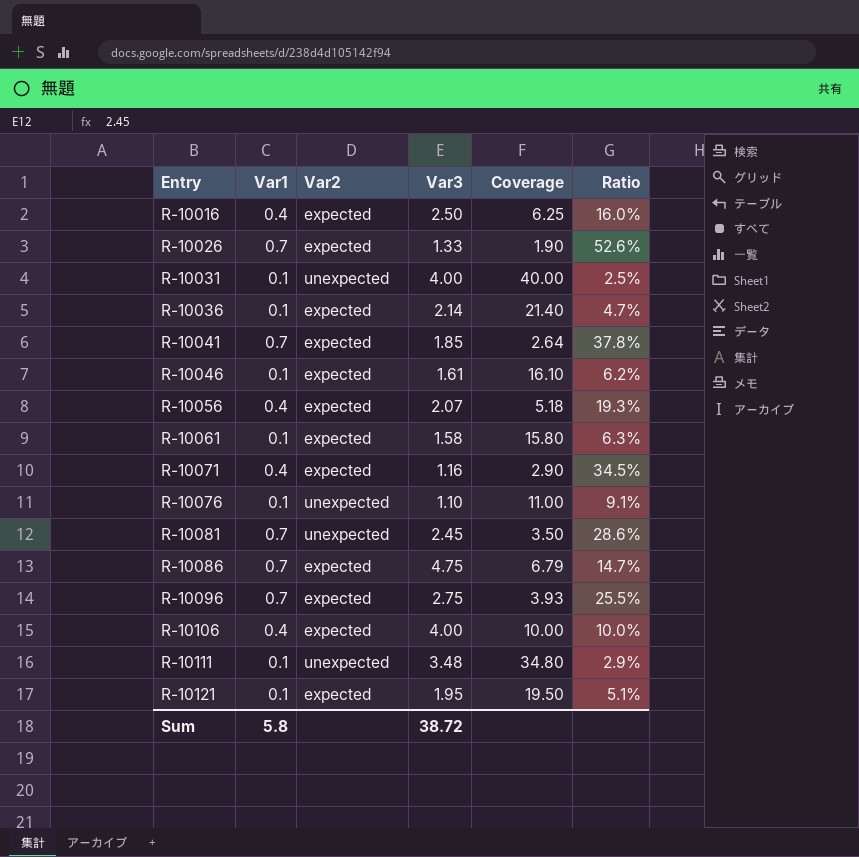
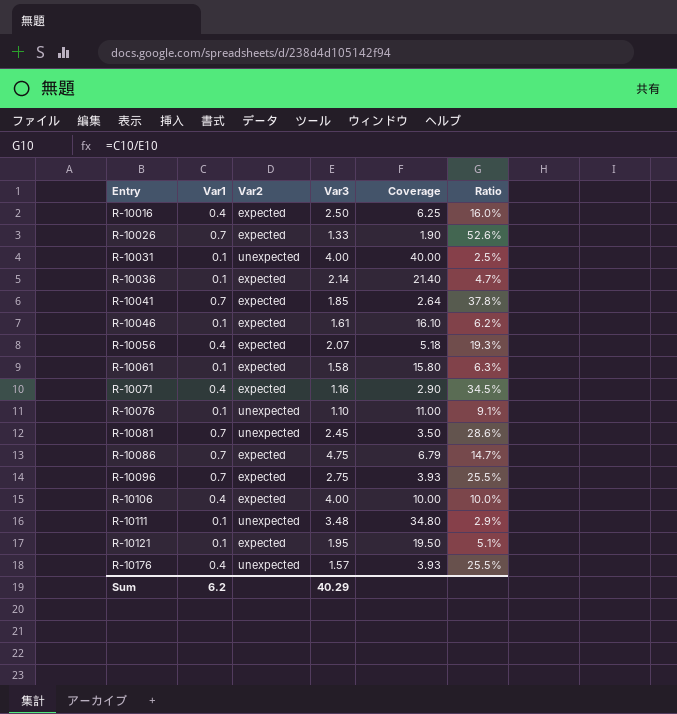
row R-10176: none -> 0.4 | unexpected | 1.57 | 3.93 | 25.5%
Sum | Var1: 5.8 -> 6.2
Sum | Var3: 38.72 -> 40.29

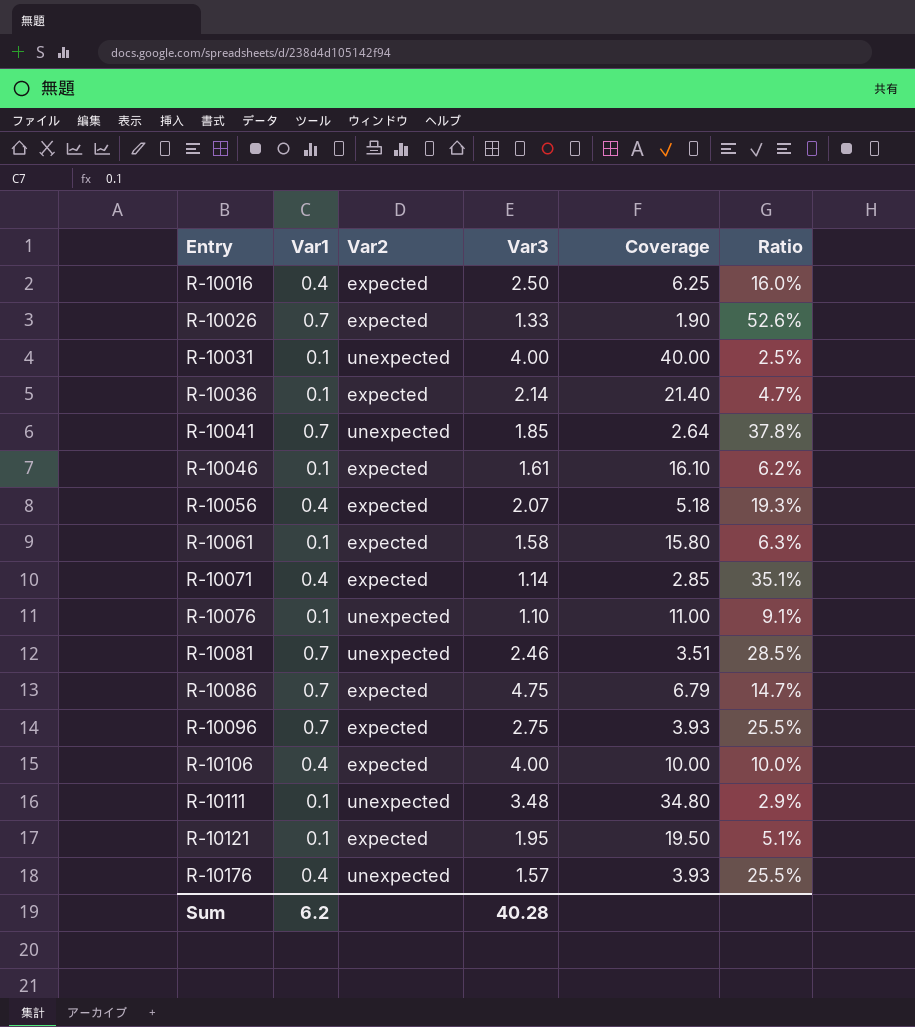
R-10041 | Var2: expected -> unexpected
R-10071 | Var3: 1.16 -> 1.14
R-10071 | Coverage: 2.90 -> 2.85
R-10071 | Ratio: 34.5% -> 35.1%
R-10081 | Var3: 2.45 -> 2.46
R-10081 | Coverage: 3.50 -> 3.51
R-10081 | Ratio: 28.6% -> 28.5%
Sum | Var3: 40.29 -> 40.28

